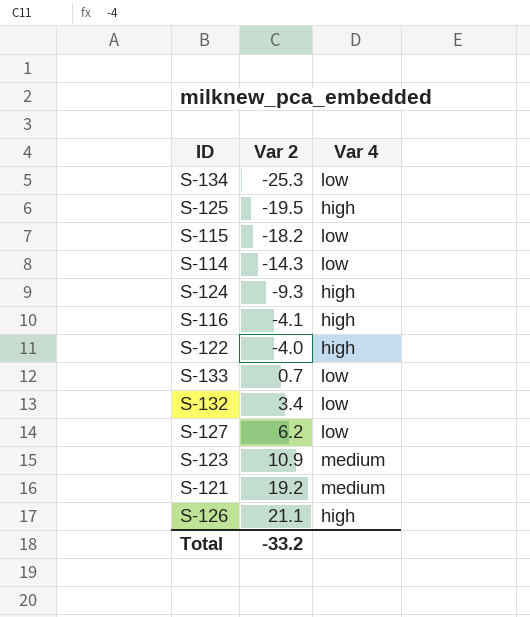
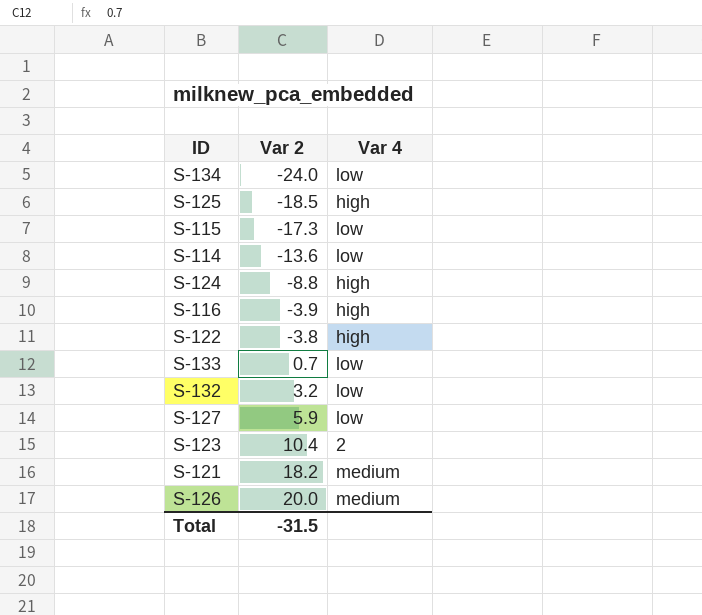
S-134 | Var 2: -25.3 -> -24.0
S-125 | Var 2: -19.5 -> -18.5
S-115 | Var 2: -18.2 -> -17.3
S-114 | Var 2: -14.3 -> -13.6
S-124 | Var 2: -9.3 -> -8.8
S-116 | Var 2: -4.1 -> -3.9
S-122 | Var 2: -4.0 -> -3.8
S-132 | Var 2: 3.4 -> 3.2
S-127 | Var 2: 6.2 -> 5.9
S-123 | Var 2: 10.9 -> 10.4
S-123 | Var 4: medium -> 2
S-121 | Var 2: 19.2 -> 18.2
S-126 | Var 2: 21.1 -> 20.0
S-126 | Var 4: high -> medium
Total | Var 2: -33.2 -> -31.5

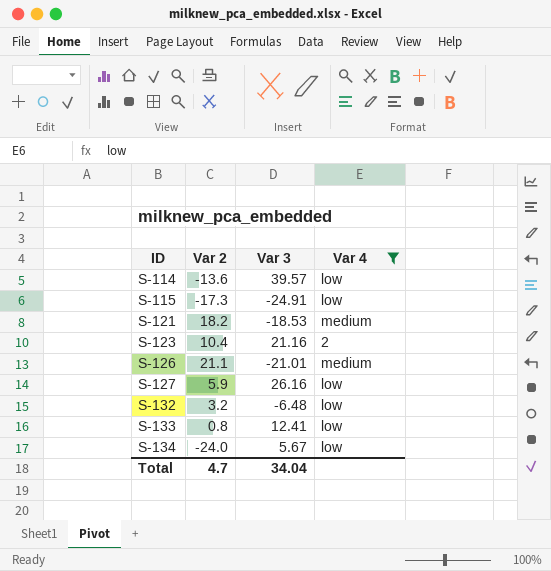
filter: none -> Var 4 != high
row order: Var 2 ascending -> ID ascending
column Var 3 | position: none -> 3
S-126 | Var 2: 20.0 -> 21.1
S-133 | Var 2: 0.7 -> 0.8
Total | Var 2: -31.5 -> 4.7

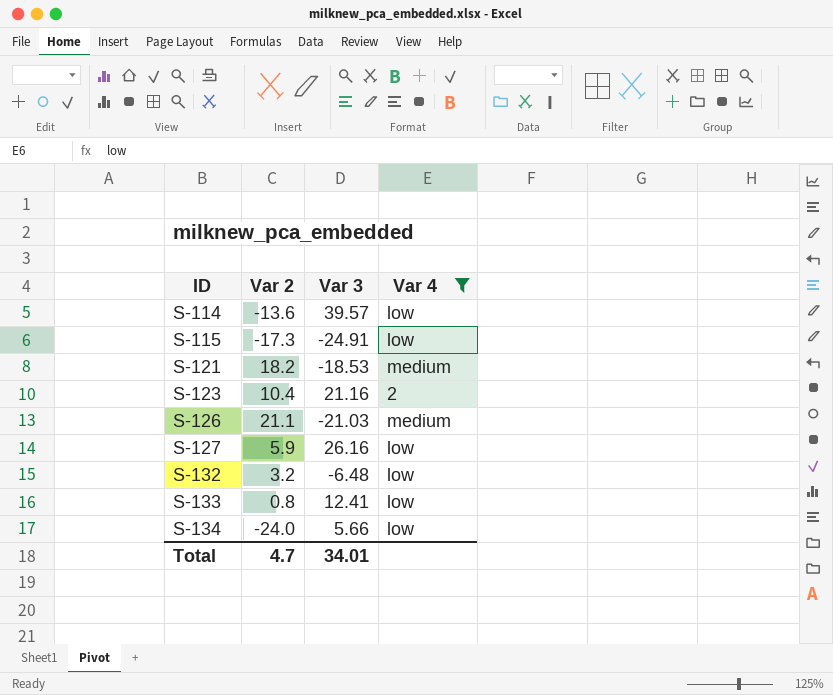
S-126 | Var 3: -21.01 -> -21.03
S-134 | Var 3: 5.67 -> 5.66
Total | Var 3: 34.04 -> 34.01

